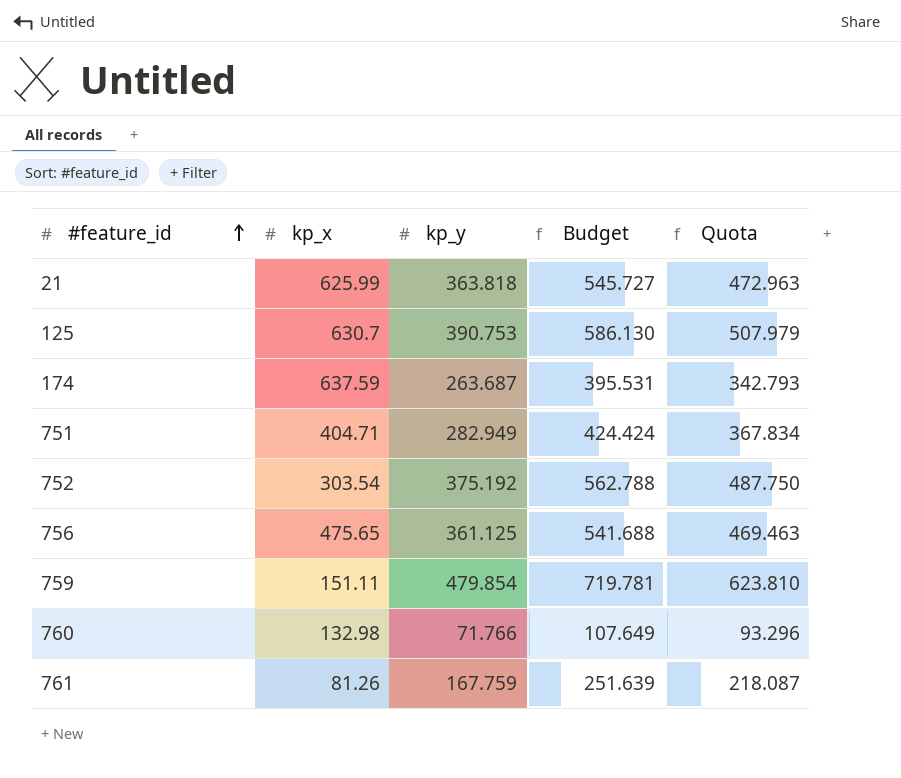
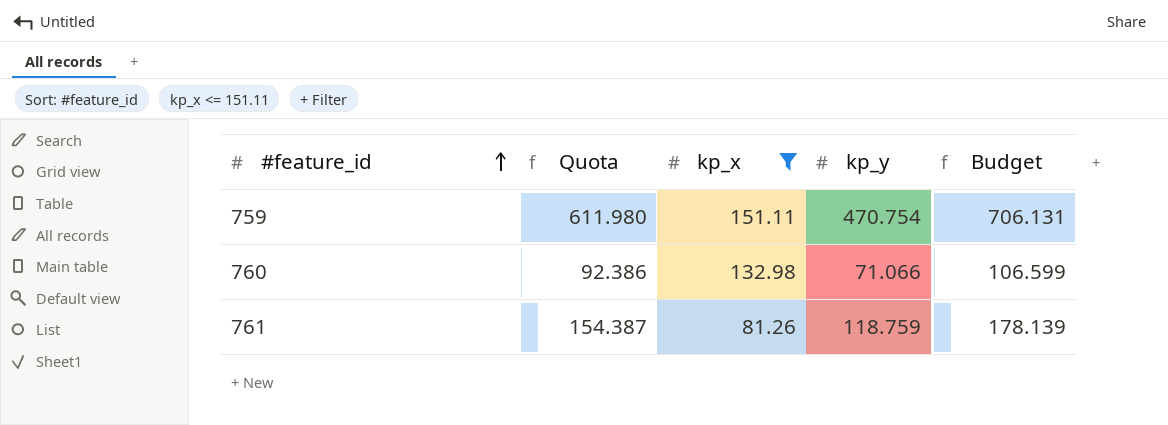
filter: none -> kp_x <= 151.11
column Quota | position: 5 -> 2
759 | Quota: 623.810 -> 611.980
759 | kp_y: 479.854 -> 470.754
759 | Budget: 719.781 -> 706.131
760 | Quota: 93.296 -> 92.386
760 | kp_y: 71.766 -> 71.066
760 | Budget: 107.649 -> 106.599
761 | Quota: 218.087 -> 154.387
761 | kp_y: 167.759 -> 118.759
761 | Budget: 251.639 -> 178.139

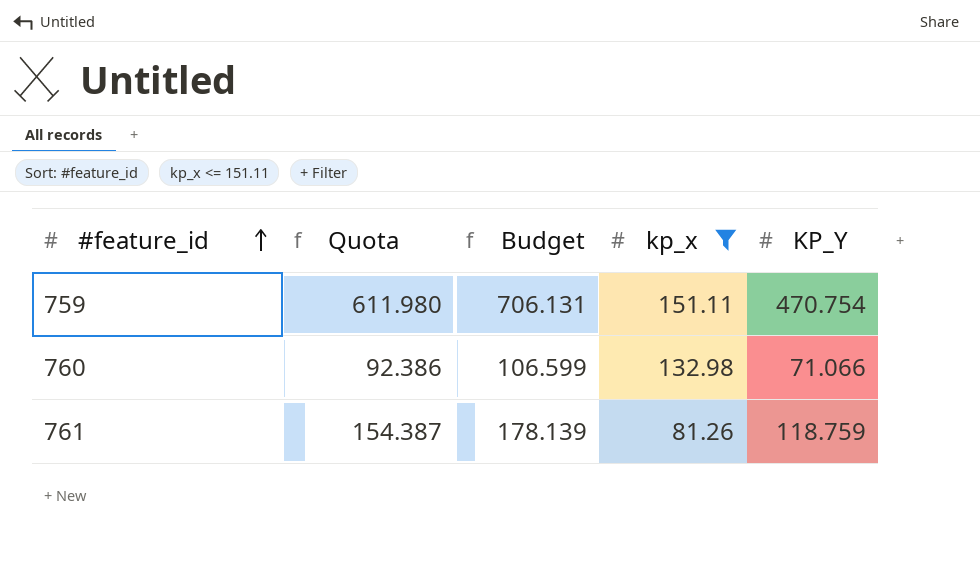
column Budget | position: 5 -> 3
column name: kp_y -> KP_Y

